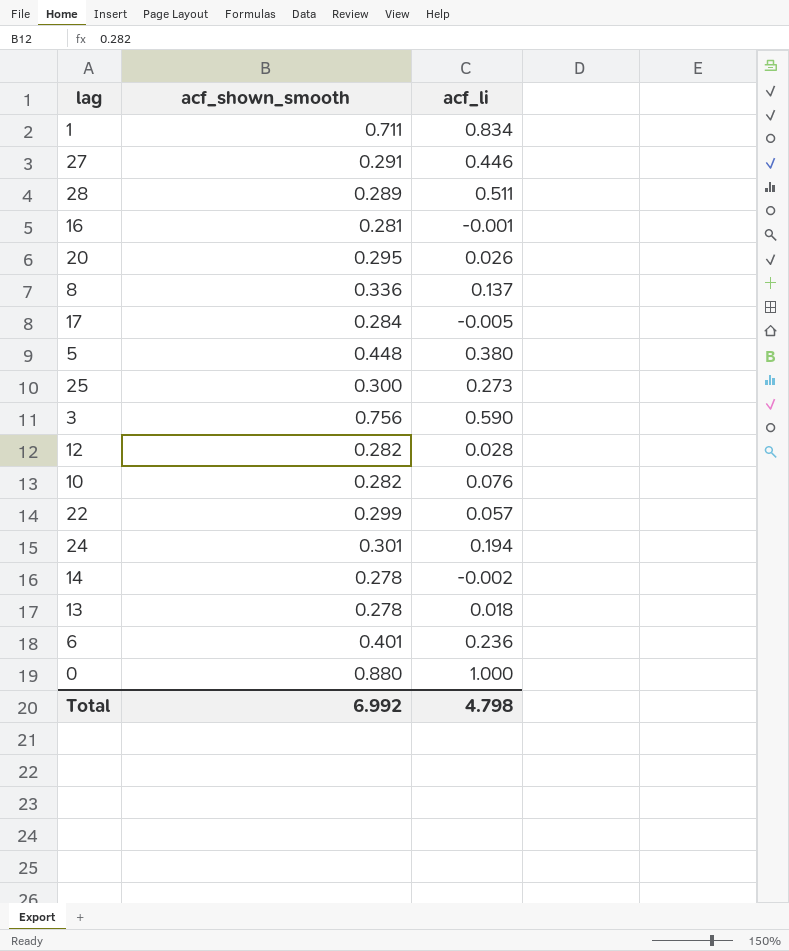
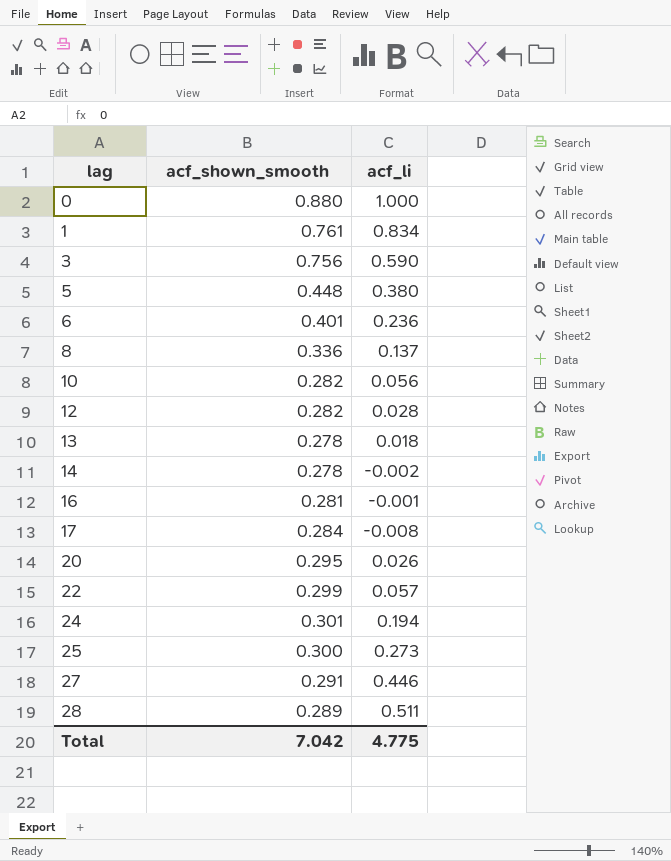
row order: none -> lag ascending
1 | acf_shown_smooth: 0.711 -> 0.761
10 | acf_li: 0.076 -> 0.056
17 | acf_li: -0.005 -> -0.008
Total | acf_shown_smooth: 6.992 -> 7.042
Total | acf_li: 4.798 -> 4.775

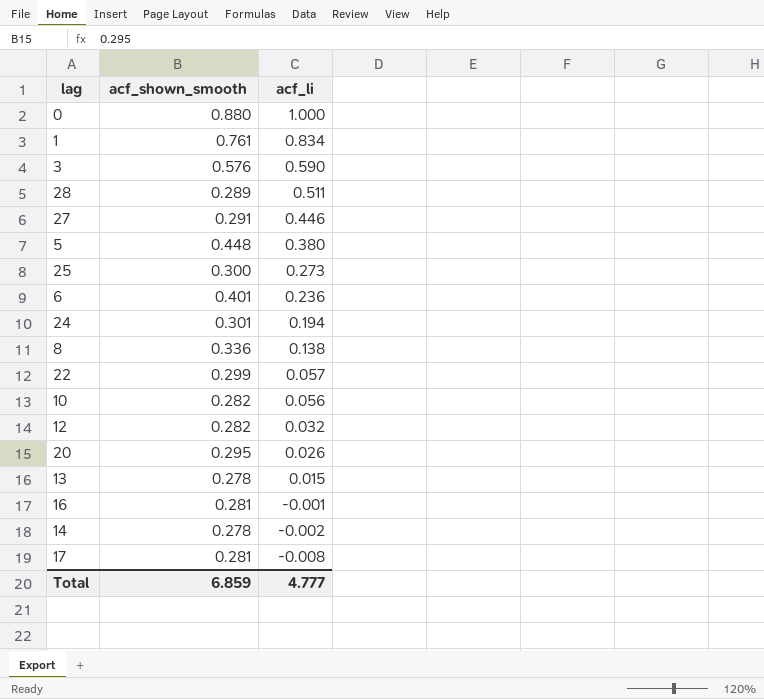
row order: lag ascending -> acf_li descending
3 | acf_shown_smooth: 0.756 -> 0.576
8 | acf_li: 0.137 -> 0.138
12 | acf_li: 0.028 -> 0.032
13 | acf_li: 0.018 -> 0.015
17 | acf_shown_smooth: 0.284 -> 0.281
Total | acf_shown_smooth: 7.042 -> 6.859
Total | acf_li: 4.775 -> 4.777

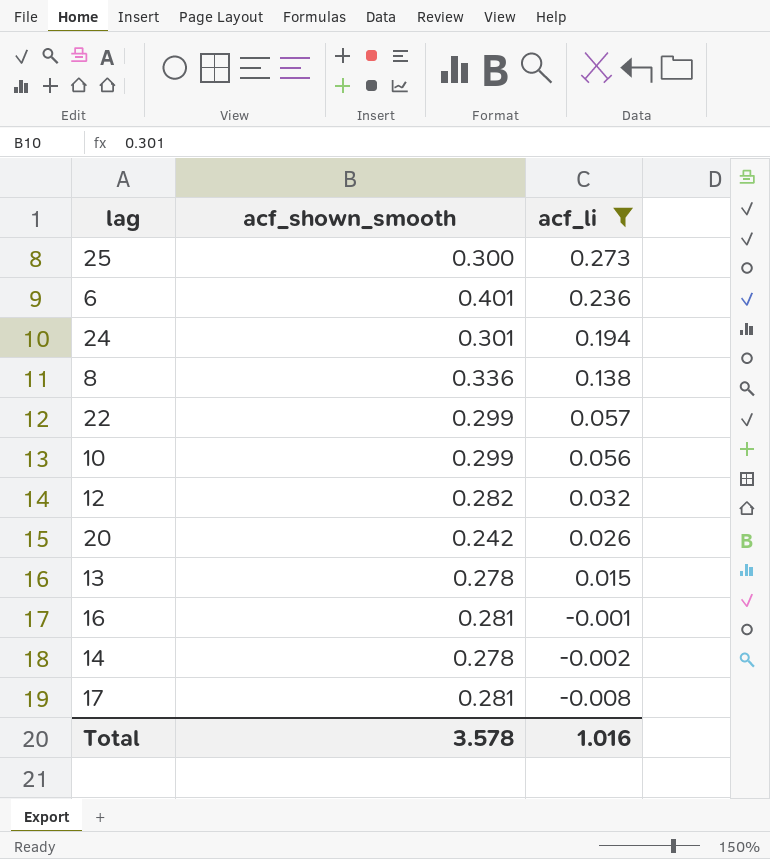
filter: none -> acf_li <= 0.273
10 | acf_shown_smooth: 0.282 -> 0.299
20 | acf_shown_smooth: 0.295 -> 0.242
Total | acf_shown_smooth: 6.859 -> 3.578
Total | acf_li: 4.777 -> 1.016

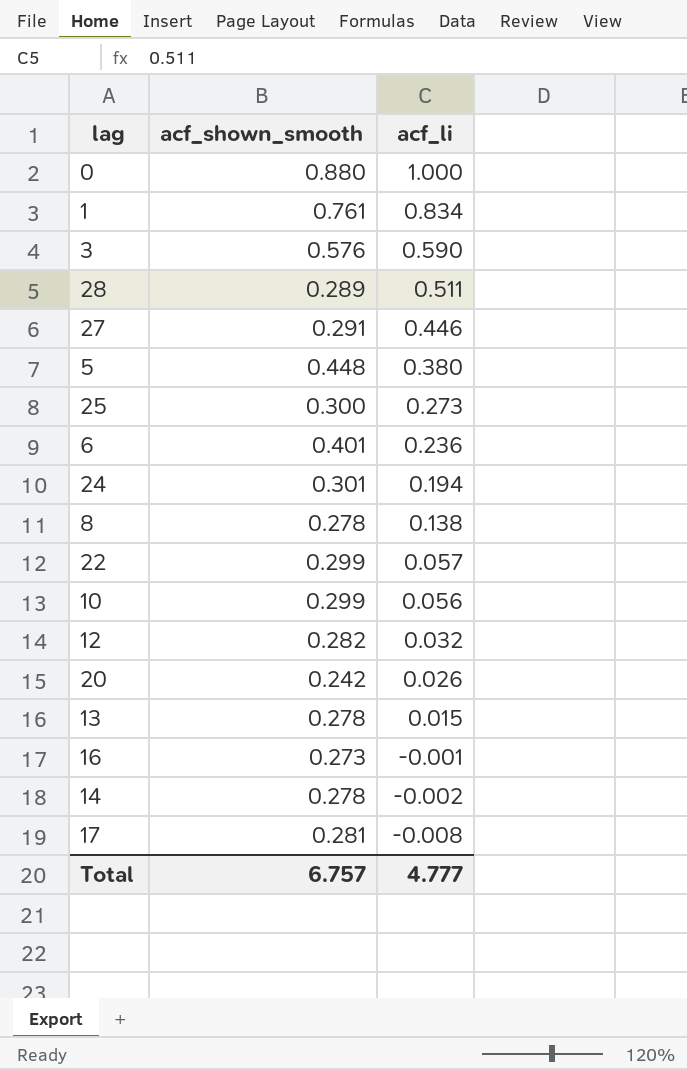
filter: acf_li <= 0.273 -> none
8 | acf_shown_smooth: 0.336 -> 0.278
16 | acf_shown_smooth: 0.281 -> 0.273
Total | acf_shown_smooth: 3.578 -> 6.757
Total | acf_li: 1.016 -> 4.777

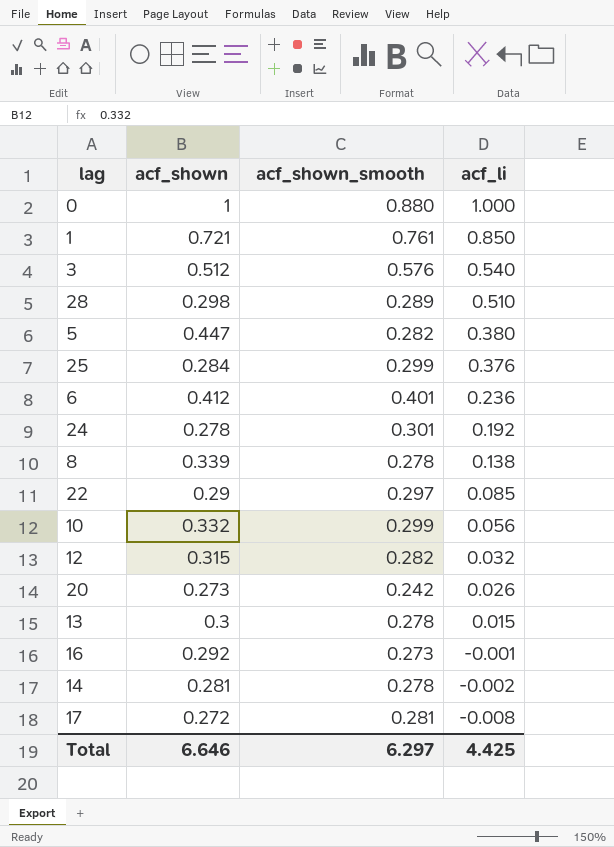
column acf_shown | position: none -> 2
row 27: 0.291 | 0.446 -> none
1 | acf_li: 0.834 -> 0.850
3 | acf_li: 0.590 -> 0.540
28 | acf_li: 0.511 -> 0.510
5 | acf_shown_smooth: 0.448 -> 0.282
25 | acf_shown_smooth: 0.300 -> 0.299
25 | acf_li: 0.273 -> 0.376
24 | acf_li: 0.194 -> 0.192
22 | acf_shown_smooth: 0.299 -> 0.297
22 | acf_li: 0.057 -> 0.085
Total | acf_shown_smooth: 6.757 -> 6.297
Total | acf_li: 4.777 -> 4.425

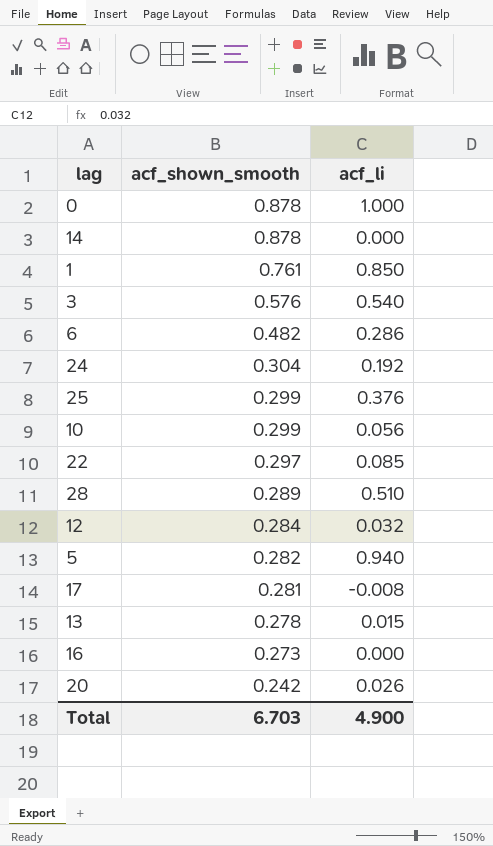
row order: acf_li descending -> acf_shown_smooth descending
column acf_shown | position: 2 -> none
row 8: 0.339 | 0.278 | 0.138 -> none
0 | acf_shown_smooth: 0.880 -> 0.878
14 | acf_shown_smooth: 0.278 -> 0.878
14 | acf_li: -0.002 -> 0.000
6 | acf_shown_smooth: 0.401 -> 0.482
6 | acf_li: 0.236 -> 0.286
24 | acf_shown_smooth: 0.301 -> 0.304
12 | acf_shown_smooth: 0.282 -> 0.284
5 | acf_li: 0.380 -> 0.940
16 | acf_li: -0.001 -> 0.000
Total | acf_shown_smooth: 6.297 -> 6.703
Total | acf_li: 4.425 -> 4.900

